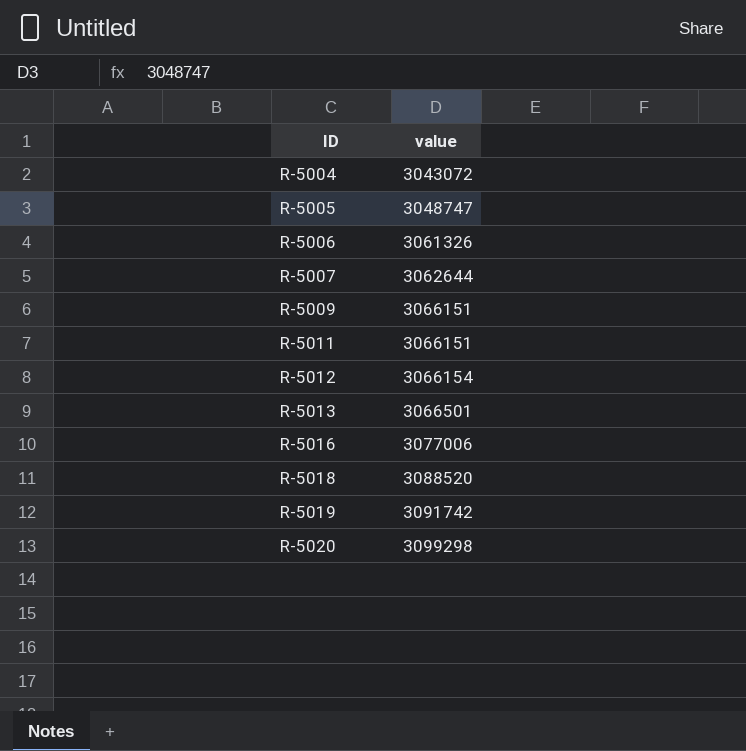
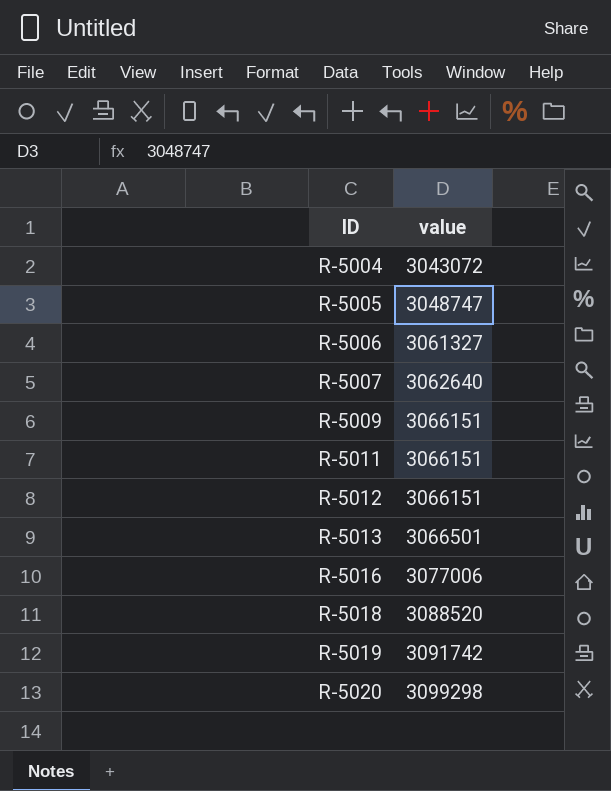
R-5006 | value: 3061326 -> 3061327
R-5007 | value: 3062644 -> 3062640
R-5012 | value: 3066154 -> 3066151

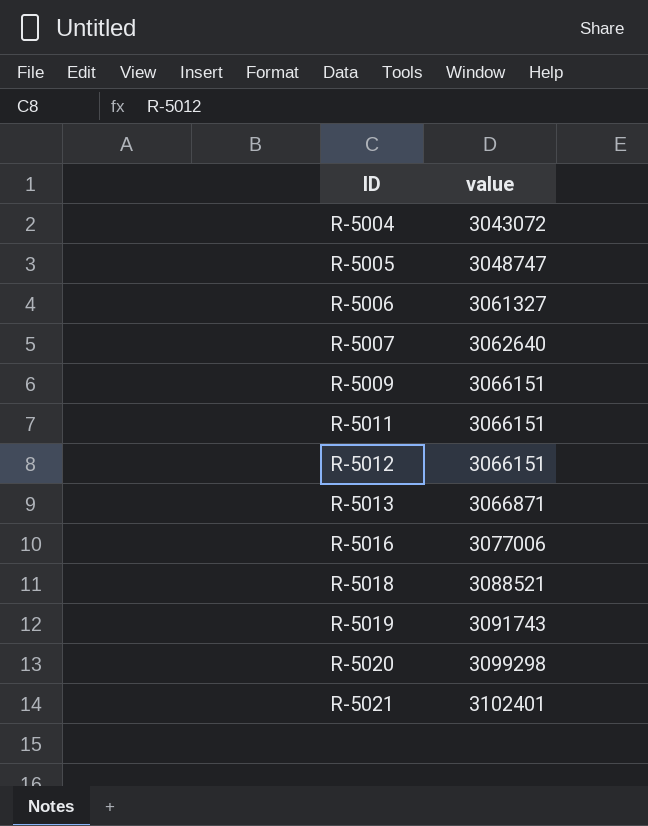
R-5013 | value: 3066501 -> 3066871
R-5018 | value: 3088520 -> 3088521
R-5019 | value: 3091742 -> 3091743
row R-5021: none -> 3102401

